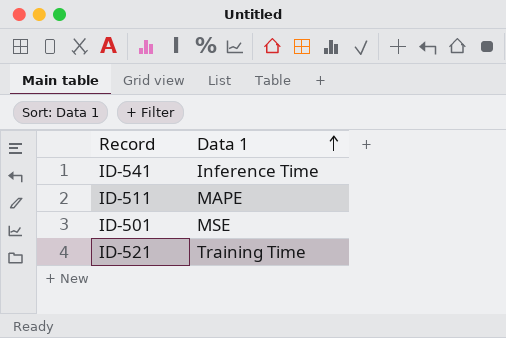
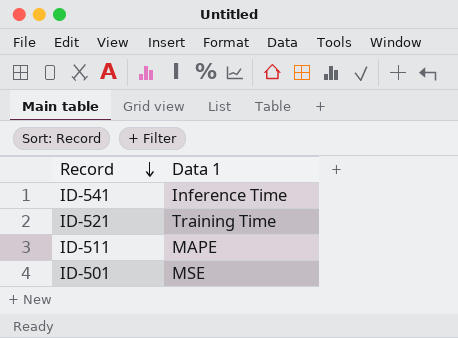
row order: Data 1 ascending -> Record descending

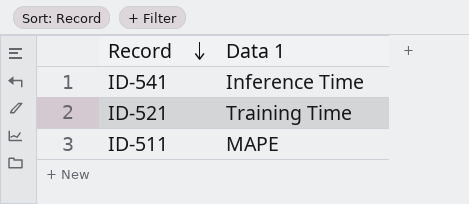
row ID-501: MSE -> none

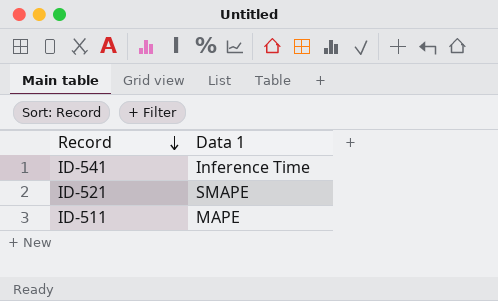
ID-521 | Data 1: Training Time -> SMAPE

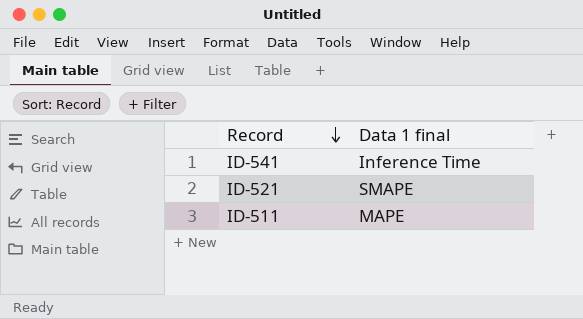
column name: Data 1 -> Data 1 final

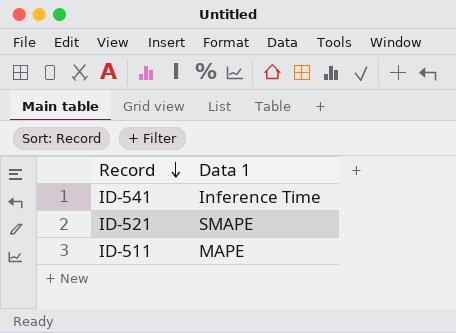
column name: Data 1 final -> Data 1

